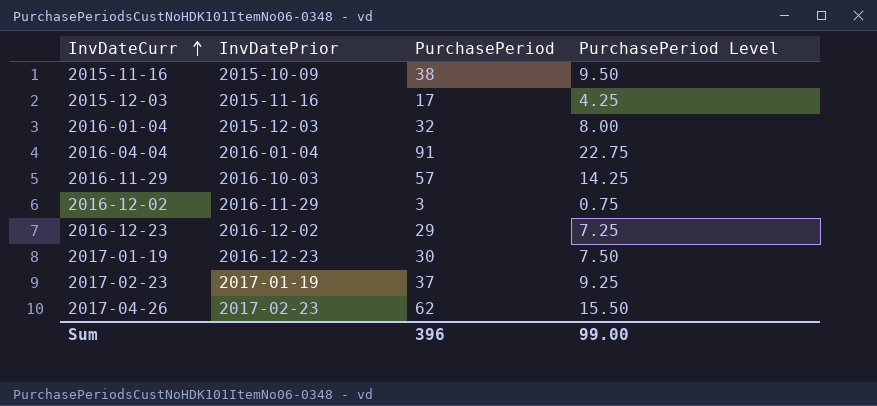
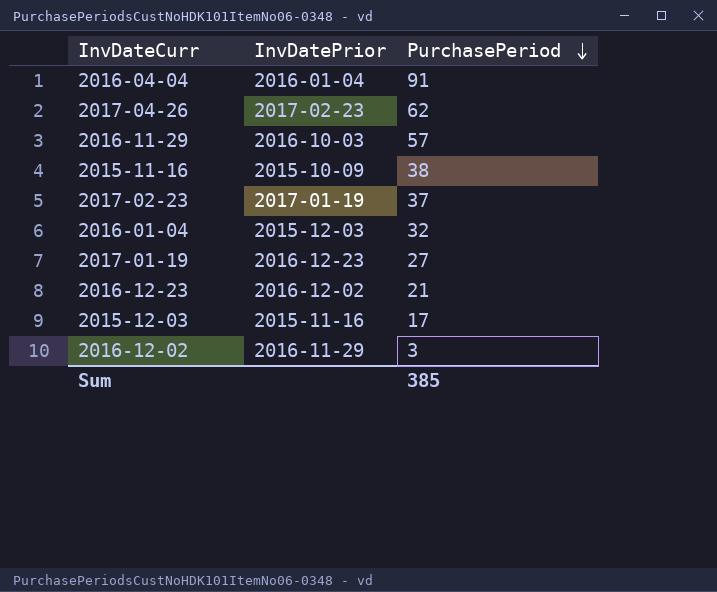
row order: InvDateCurr ascending -> PurchasePeriod descending
column PurchasePeriod Level | formula: [PurchasePeriod] * 0.25 -> none
2017-01-19 | PurchasePeriod: 30 -> 27
2016-12-23 | PurchasePeriod: 29 -> 21
Sum | PurchasePeriod: 396 -> 385

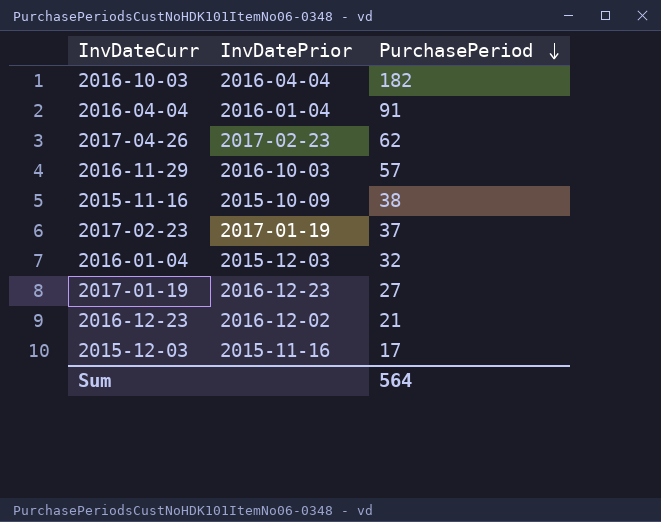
row 2016-12-02: 2016-11-29 | 3 -> none
row 2016-10-03: none -> 2016-04-04 | 182
Sum | PurchasePeriod: 385 -> 564

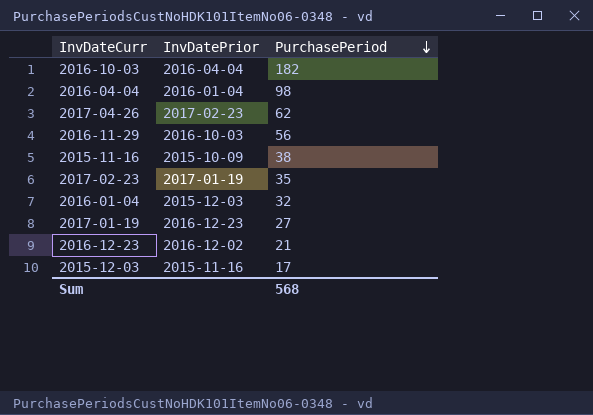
2016-04-04 | PurchasePeriod: 91 -> 98
2016-11-29 | PurchasePeriod: 57 -> 56
2017-02-23 | PurchasePeriod: 37 -> 35
Sum | PurchasePeriod: 564 -> 568

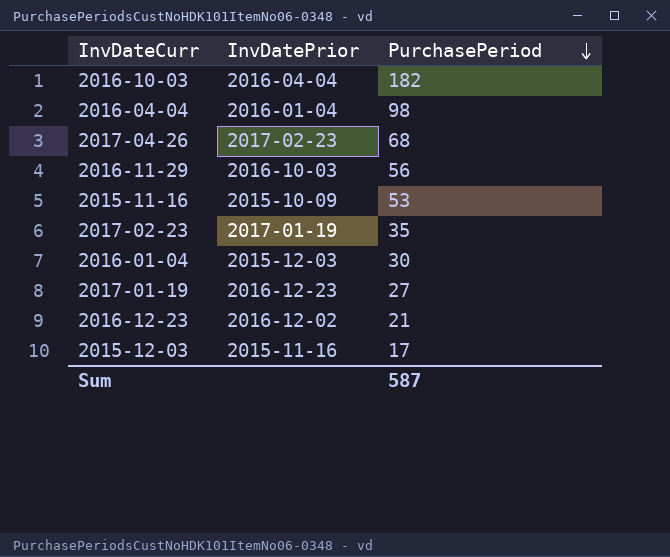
2017-04-26 | PurchasePeriod: 62 -> 68
2015-11-16 | PurchasePeriod: 38 -> 53
2016-01-04 | PurchasePeriod: 32 -> 30
Sum | PurchasePeriod: 568 -> 587

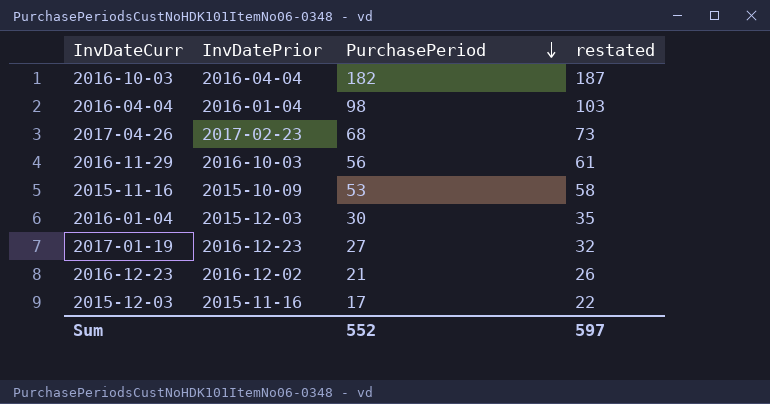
column restated | formula: none -> [PurchasePeriod] + 5
row 2017-02-23: 2017-01-19 | 35 -> none
Sum | PurchasePeriod: 587 -> 552

